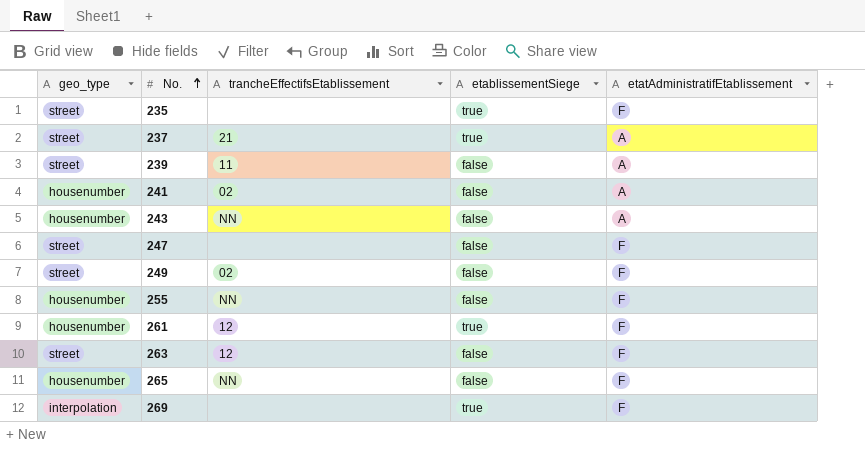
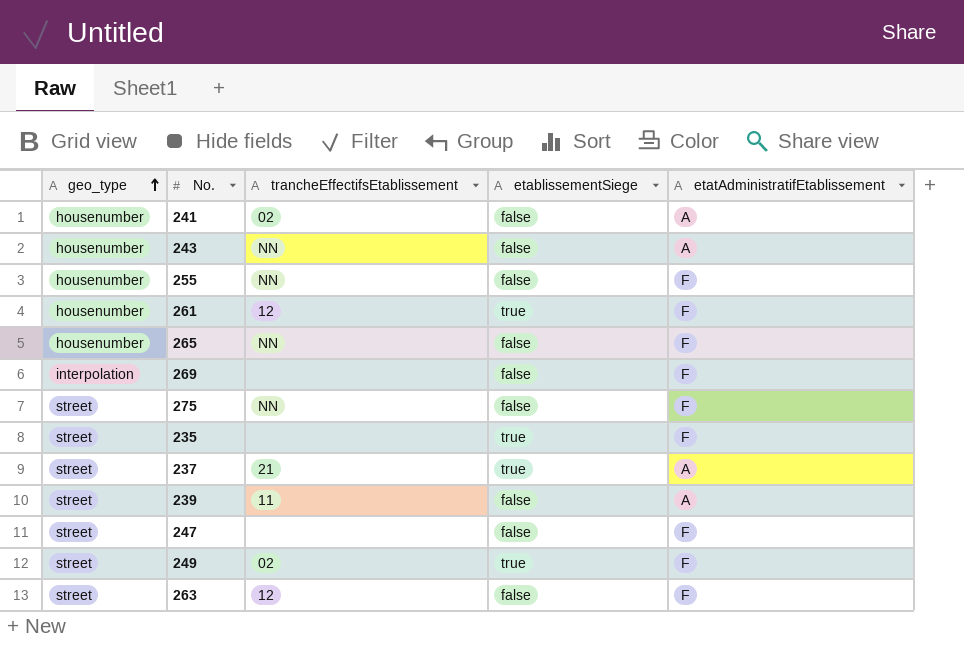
row order: No. ascending -> geo_type ascending
269 | etablissementSiege: true -> false
row 275: none -> street | NN | false | F
249 | etablissementSiege: false -> true

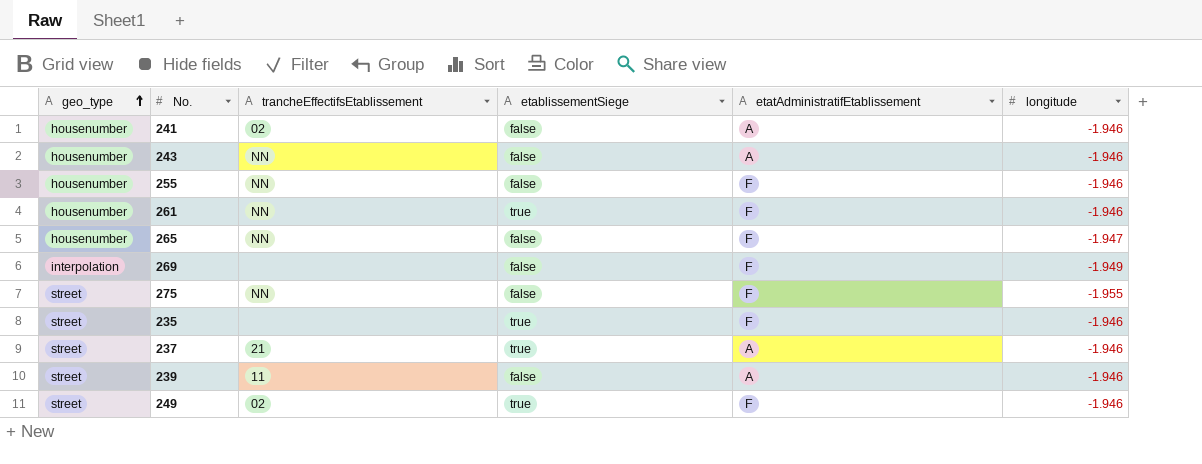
column longitude | position: none -> 6
row 247: street | none | false | F -> none
row 263: street | 12 | false | F -> none
261 | trancheEffectifsEtablissement: 12 -> NN

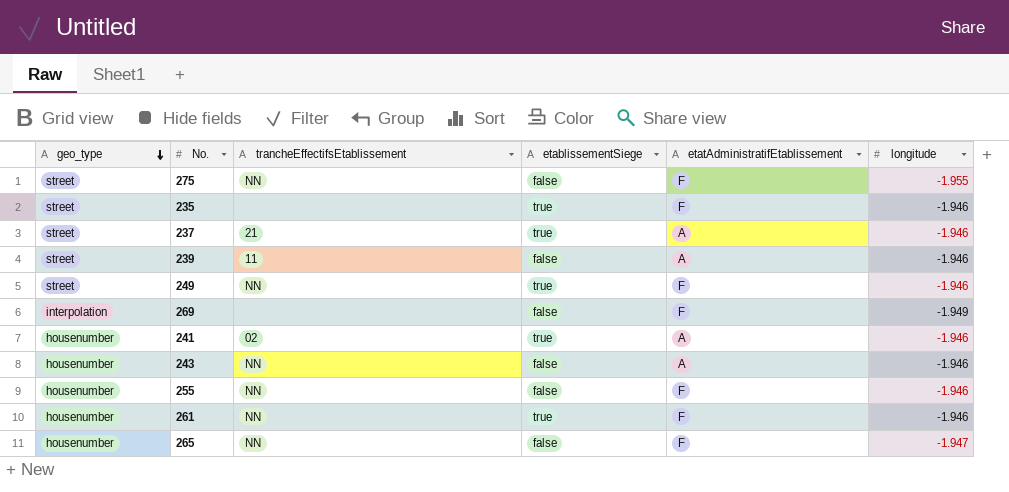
row order: geo_type ascending -> geo_type descending
249 | trancheEffectifsEtablissement: 02 -> NN
241 | etablissementSiege: false -> true

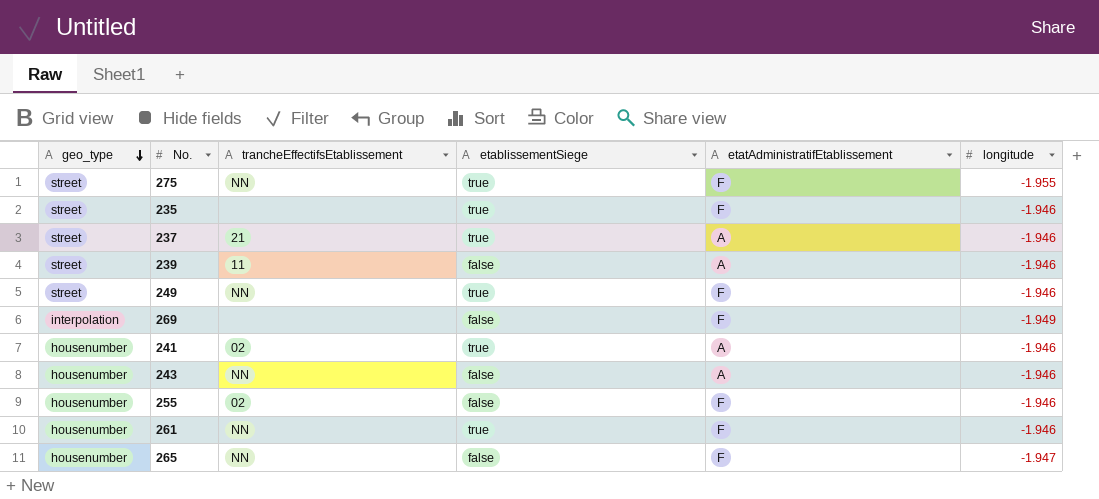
275 | etablissementSiege: false -> true
255 | trancheEffectifsEtablissement: NN -> 02

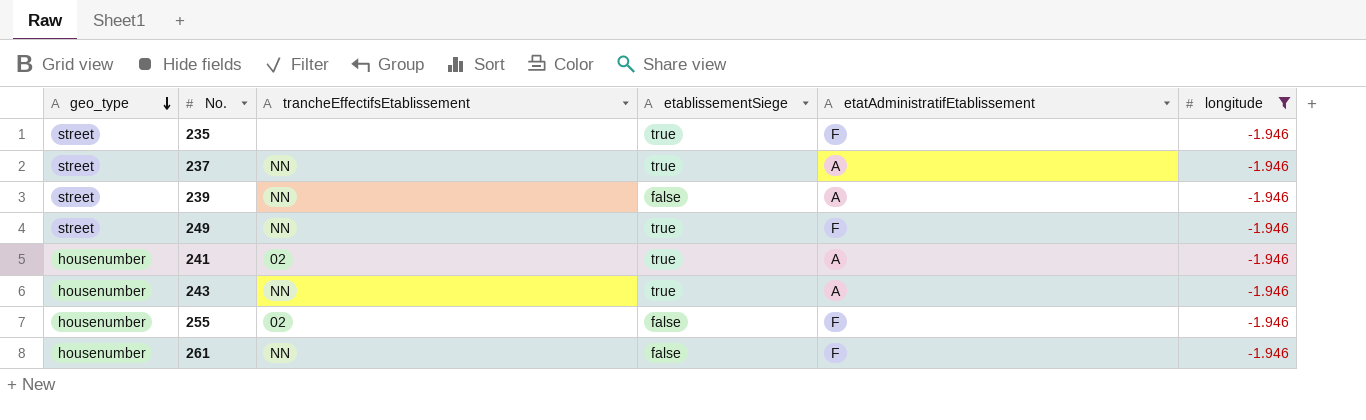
filter: none -> longitude = -1.946
237 | trancheEffectifsEtablissement: 21 -> NN
239 | trancheEffectifsEtablissement: 11 -> NN
243 | etablissementSiege: false -> true
261 | etablissementSiege: true -> false

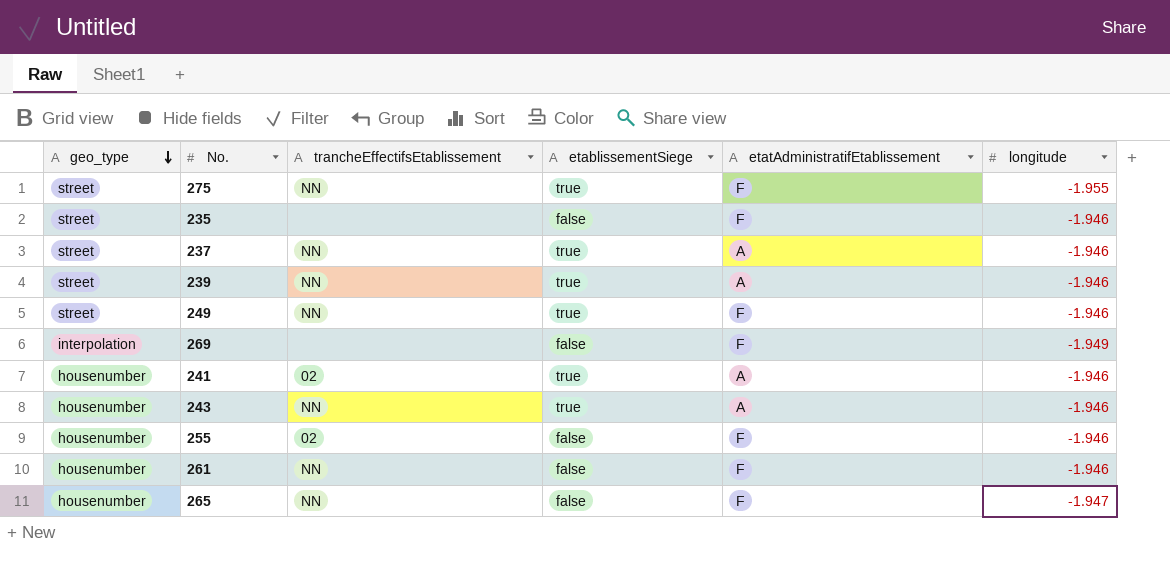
filter: longitude = -1.946 -> none
235 | etablissementSiege: true -> false
239 | etablissementSiege: false -> true

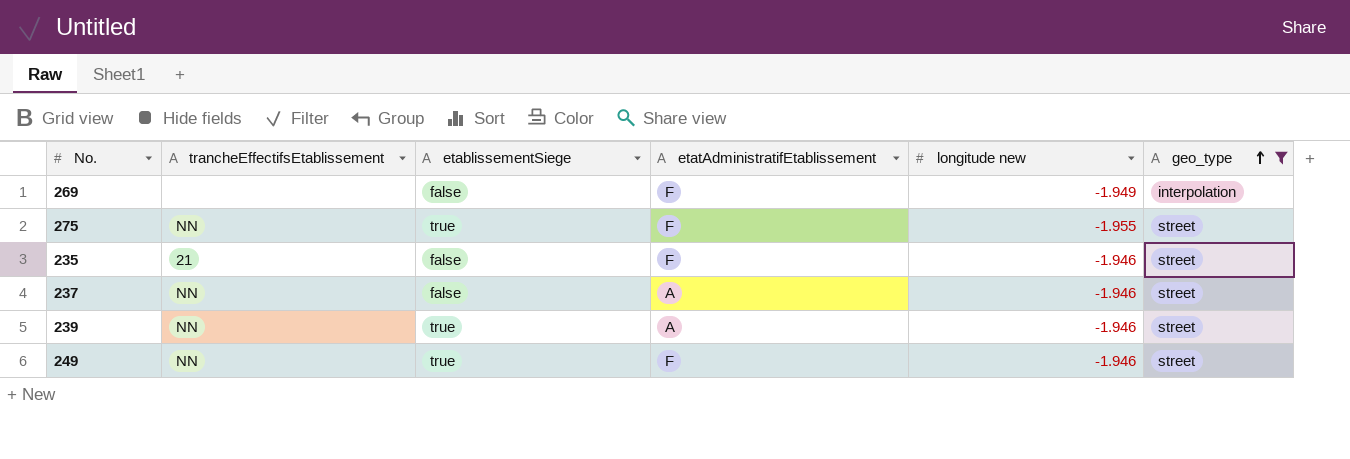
filter: none -> geo_type != housenumber
row order: geo_type descending -> geo_type ascending
column name: longitude -> longitude new
column geo_type | position: 1 -> 6
235 | trancheEffectifsEtablissement: none -> 21
237 | etablissementSiege: true -> false

